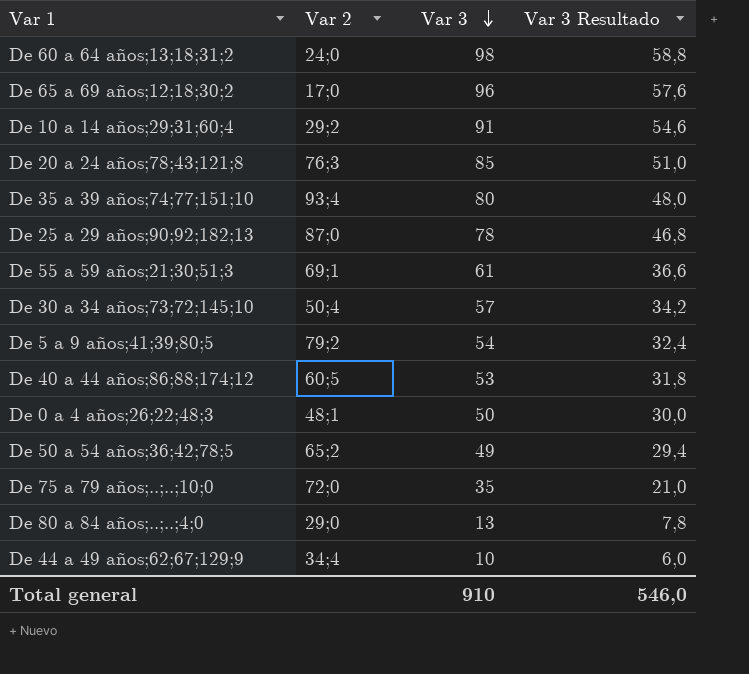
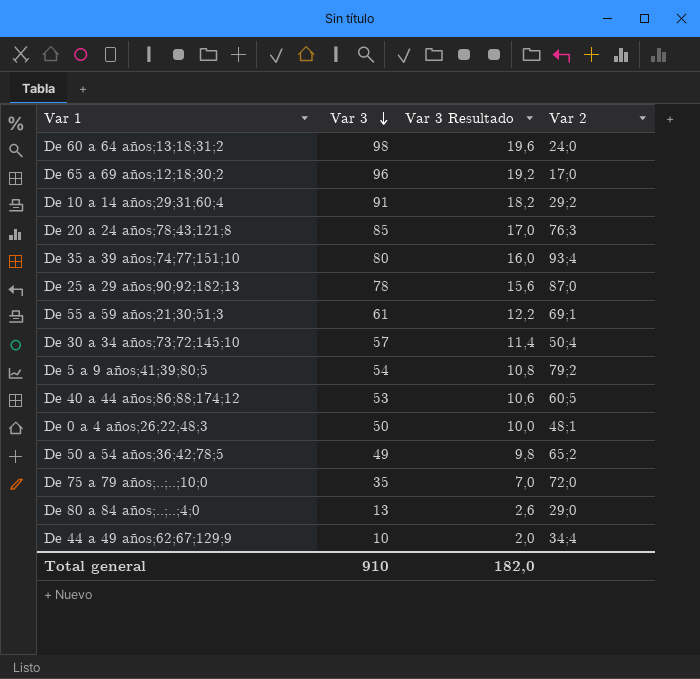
column Var 3 Resultado | formula: [Var 3] * 0,6 -> [Var 3] * 0,2
column Var 2 | position: 2 -> 4
Total general | Var 3 Resultado: 546,0 -> 182,0

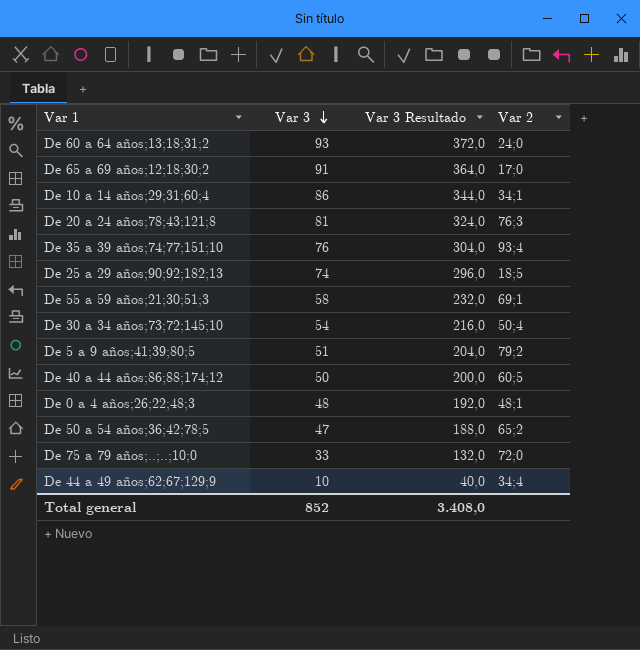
column Var 3 Resultado | formula: [Var 3] * 0,2 -> [Var 3] * 4
row De 80 a 84 años;..;..;4;0: 13 | 2,6 | 29;0 -> none
De 60 a 64 años;13;18;31;2 | Var 3: 98 -> 93
De 65 a 69 años;12;18;30;2 | Var 3: 96 -> 91
De 10 a 14 años;29;31;60;4 | Var 3: 91 -> 86
De 10 a 14 años;29;31;60;4 | Var 2: 29;2 -> 34;1
De 20 a 24 años;78;43;121;8 | Var 3: 85 -> 81
De 35 a 39 años;74;77;151;10 | Var 3: 80 -> 76
De 25 a 29 años;90;92;182;13 | Var 3: 78 -> 74
De 25 a 29 años;90;92;182;13 | Var 2: 87;0 -> 18;5
De 55 a 59 años;21;30;51;3 | Var 3: 61 -> 58
De 30 a 34 años;73;72;145;10 | Var 3: 57 -> 54
De 5 a 9 años;41;39;80;5 | Var 3: 54 -> 51
De 40 a 44 años;86;88;174;12 | Var 3: 53 -> 50
De 0 a 4 años;26;22;48;3 | Var 3: 50 -> 48
De 50 a 54 años;36;42;78;5 | Var 3: 49 -> 47
De 75 a 79 años;..;..;10;0 | Var 3: 35 -> 33
Total general | Var 3: 910 -> 852
Total general | Var 3 Resultado: 182,0 -> 3.408,0

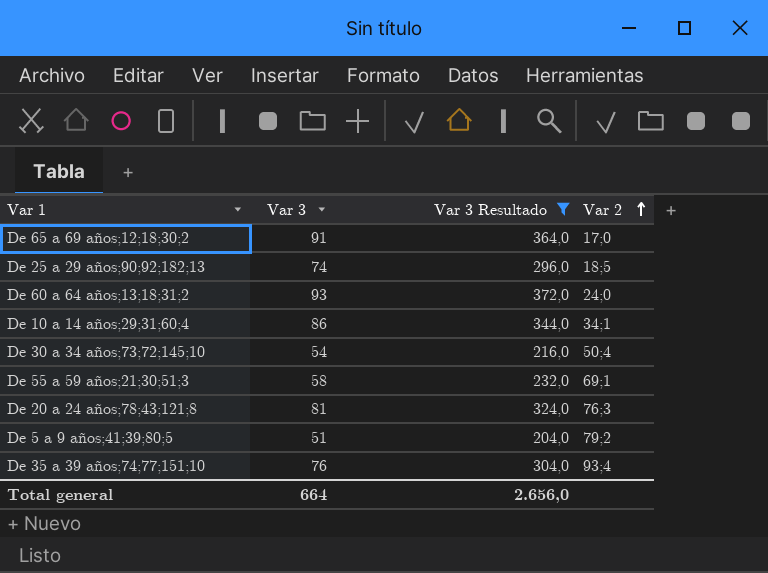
filter: none -> Var 3 Resultado >= 204,0
row order: Var 3 descending -> Var 2 ascending
Total general | Var 3: 852 -> 664
Total general | Var 3 Resultado: 3.408,0 -> 2.656,0

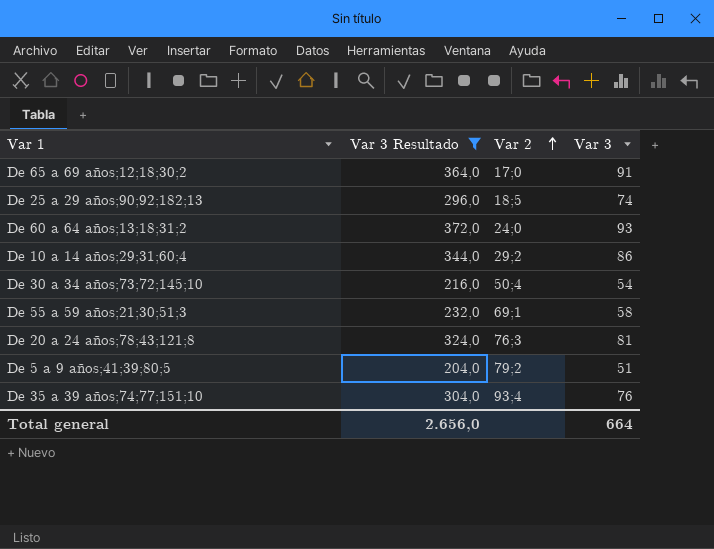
column Var 3 | position: 2 -> 4
De 10 a 14 años;29;31;60;4 | Var 2: 34;1 -> 29;2

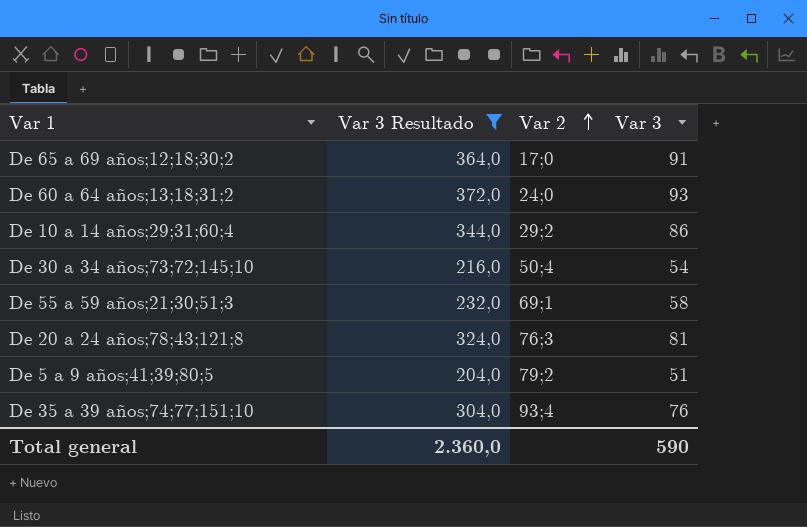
row De 25 a 29 años;90;92;182;13: 296,0 | 18;5 | 74 -> none
Total general | Var 3 Resultado: 2.656,0 -> 2.360,0
Total general | Var 3: 664 -> 590

